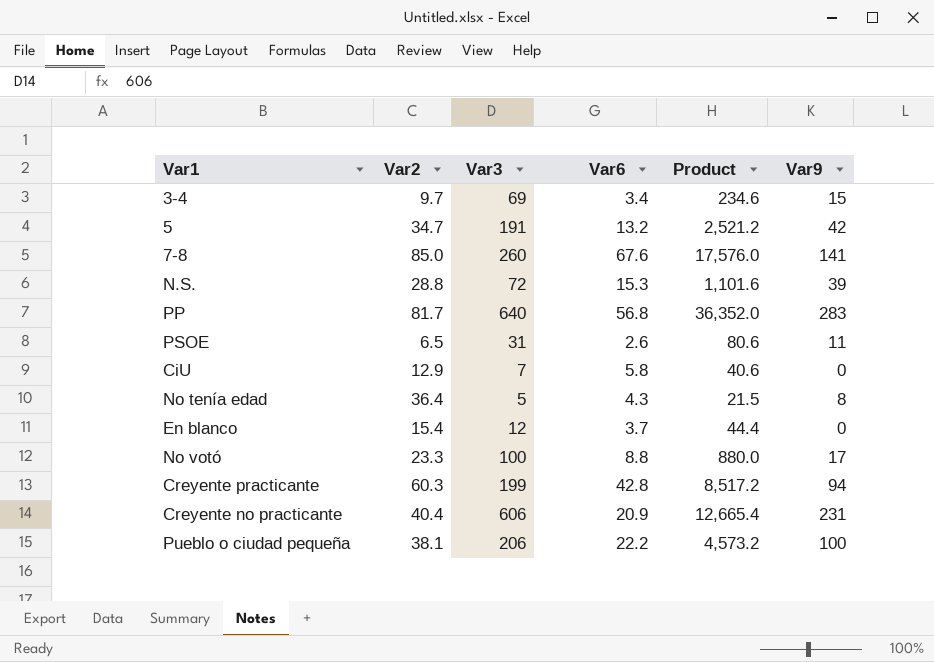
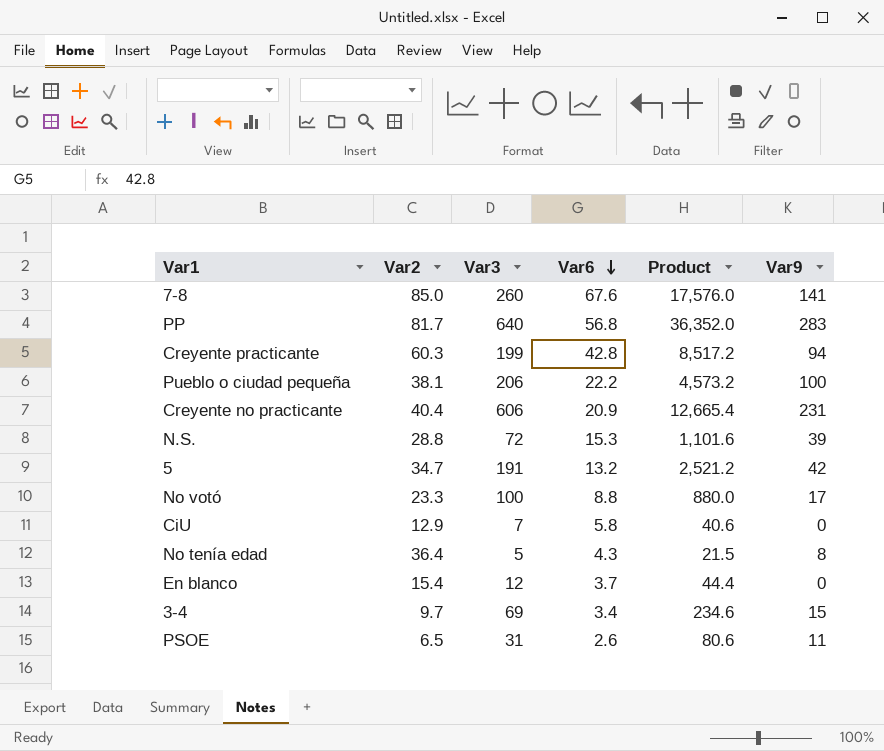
row order: none -> Var6 descending

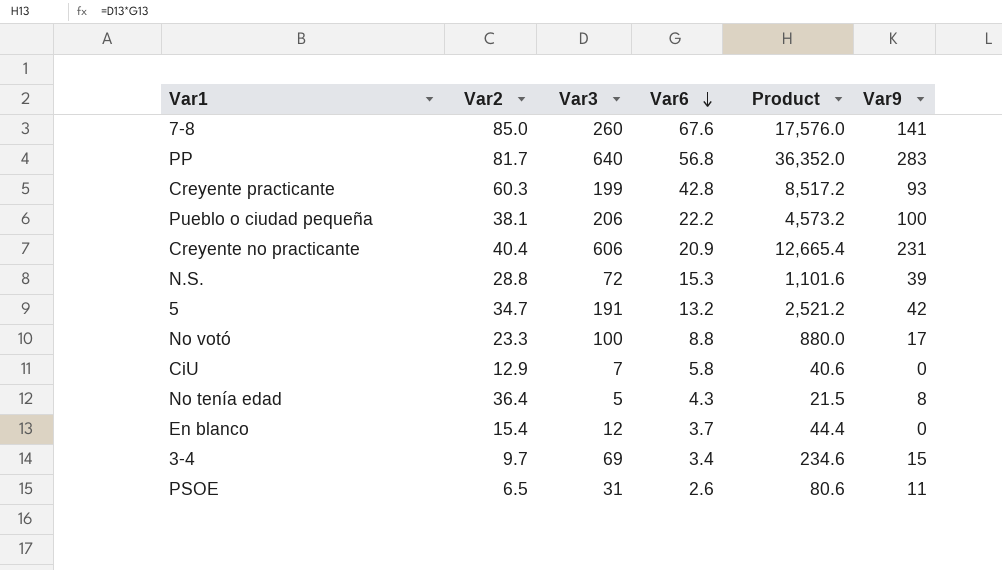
Creyente practicante | Var9: 94 -> 93

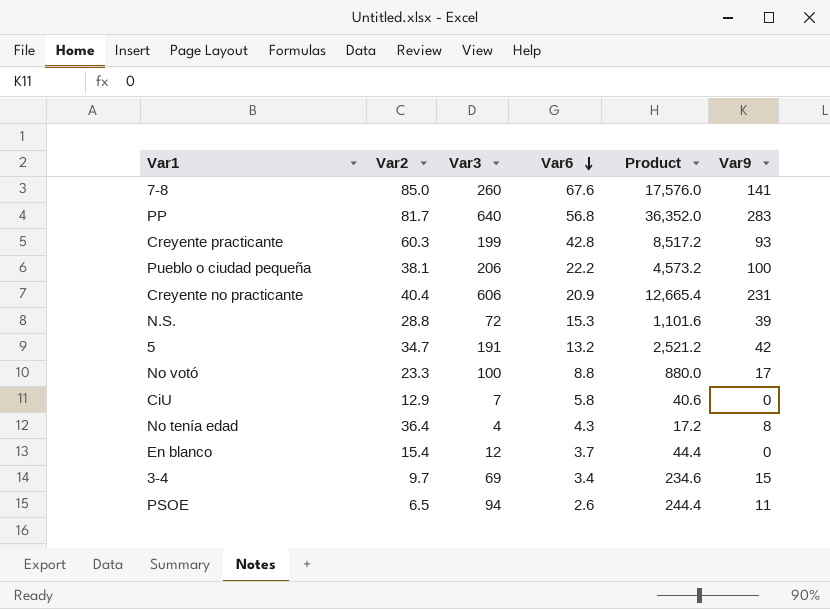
No tenía edad | Var3: 5 -> 4
No tenía edad | Product: 21.5 -> 17.2
PSOE | Var3: 31 -> 94
PSOE | Product: 80.6 -> 244.4

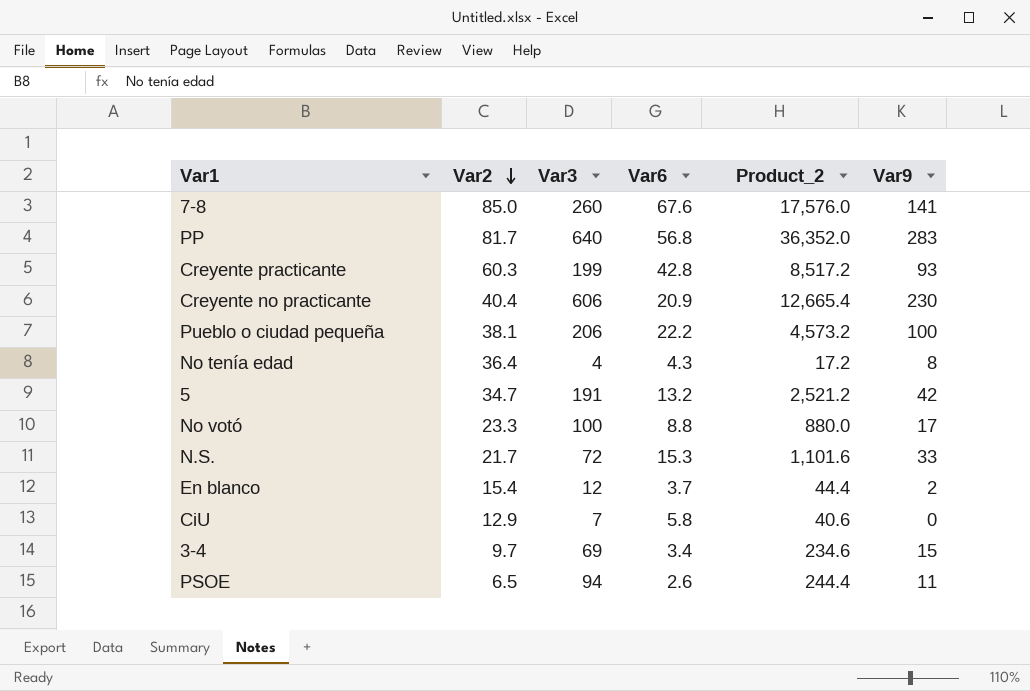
row order: Var6 descending -> Var2 descending
column name: Product -> Product_2
Creyente no practicante | Var9: 231 -> 230
N.S. | Var2: 28.8 -> 21.7
N.S. | Var9: 39 -> 33
En blanco | Var9: 0 -> 2

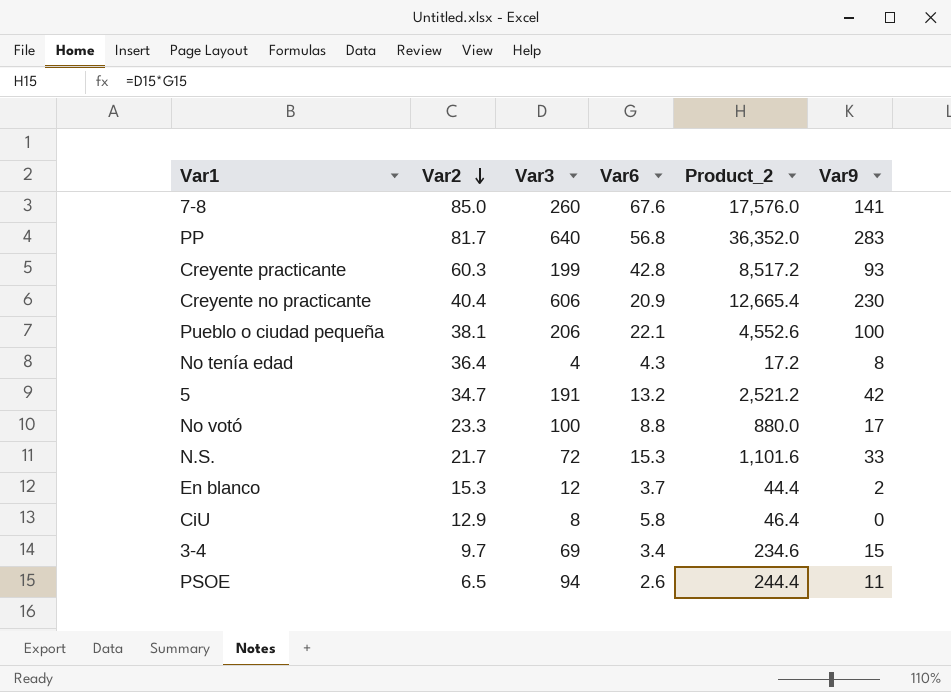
Pueblo o ciudad pequeña | Var6: 22.2 -> 22.1
Pueblo o ciudad pequeña | Product_2: 4,573.2 -> 4,552.6
En blanco | Var2: 15.4 -> 15.3
CiU | Var3: 7 -> 8
CiU | Product_2: 40.6 -> 46.4

